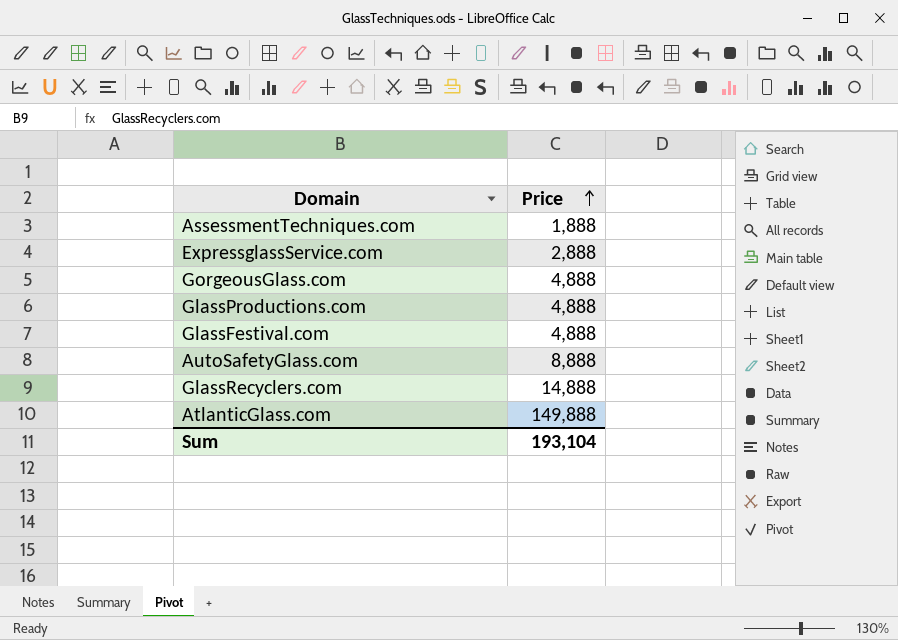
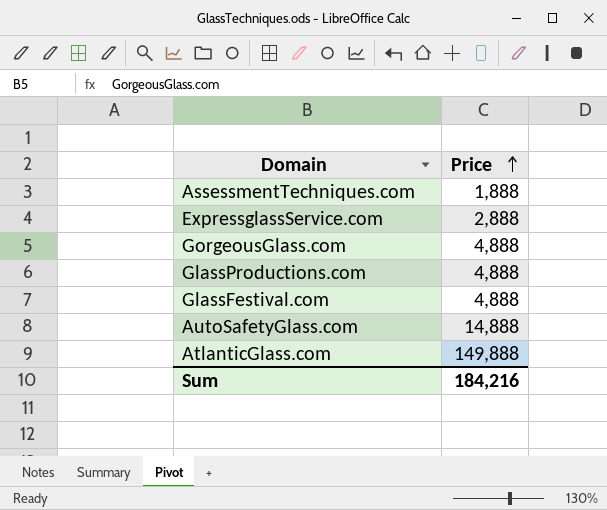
row GlassRecyclers.com: 14,888 -> none
AutoSafetyGlass.com | Price: 8,888 -> 14,888
Sum | Price: 193,104 -> 184,216

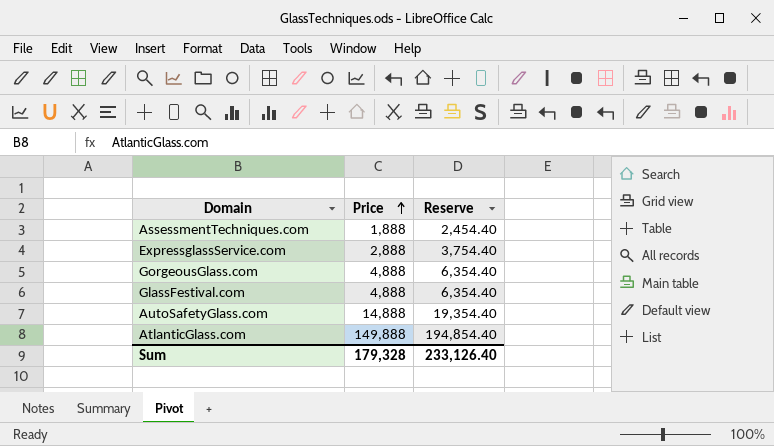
column Reserve | formula: none -> [Price] * 1.3
row GlassProductions.com: 4,888 -> none
Sum | Price: 184,216 -> 179,328

